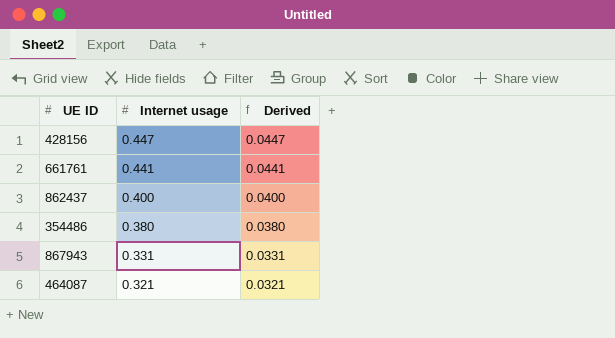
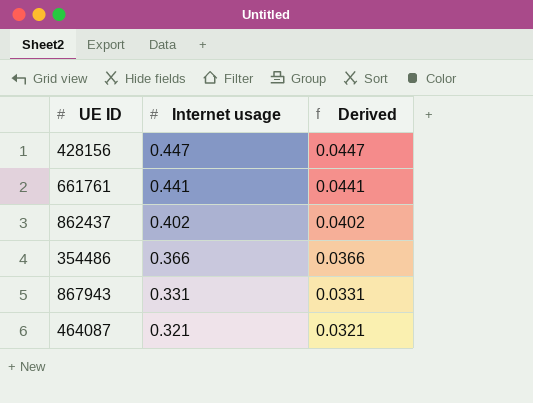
862437 | Internet usage: 0.400 -> 0.402
862437 | Derived: 0.0400 -> 0.0402
354486 | Internet usage: 0.380 -> 0.366
354486 | Derived: 0.0380 -> 0.0366

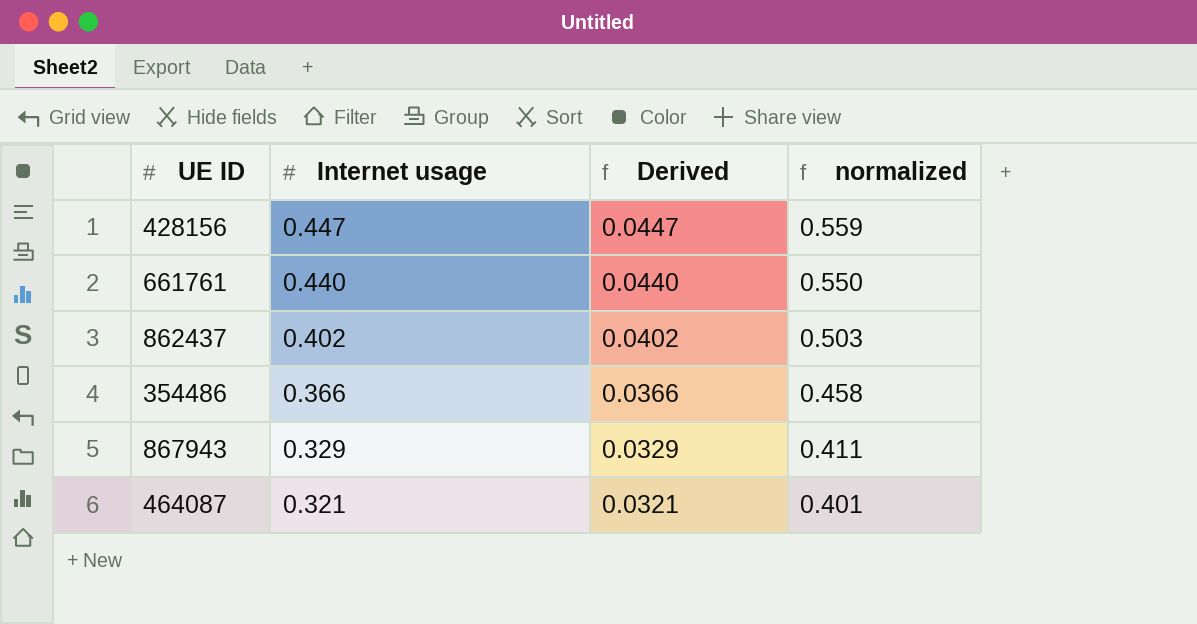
column normalized | formula: none -> [Internet usage] * 1.25
661761 | Internet usage: 0.441 -> 0.440
661761 | Derived: 0.0441 -> 0.0440
867943 | Internet usage: 0.331 -> 0.329
867943 | Derived: 0.0331 -> 0.0329

